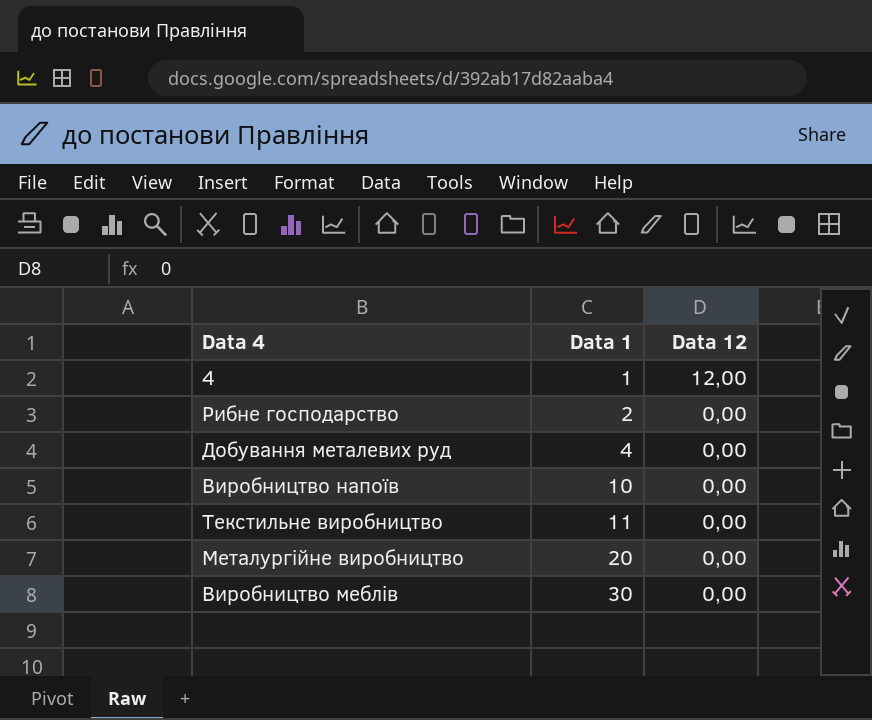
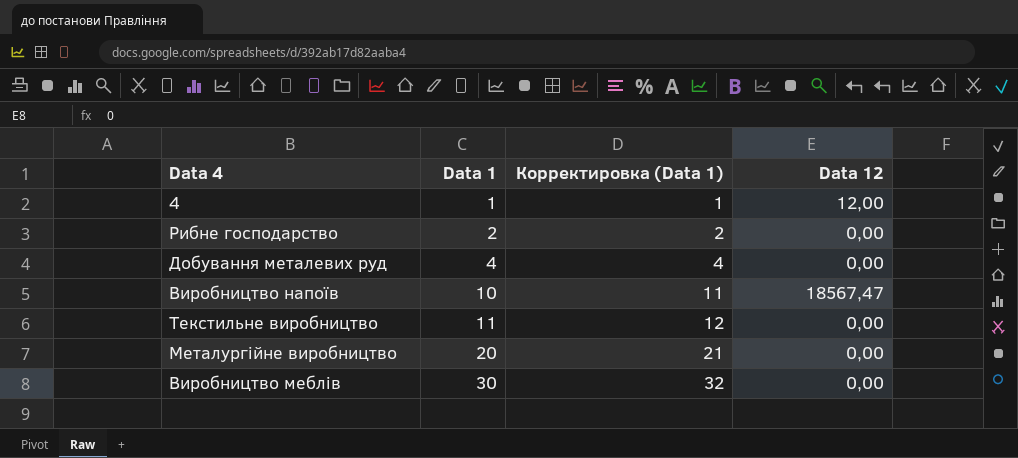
column Корректировка (Data 1) | formula: none -> [Data 1] * 1,05
Виробництво напоїв | Data 12: 0,00 -> 18567,47

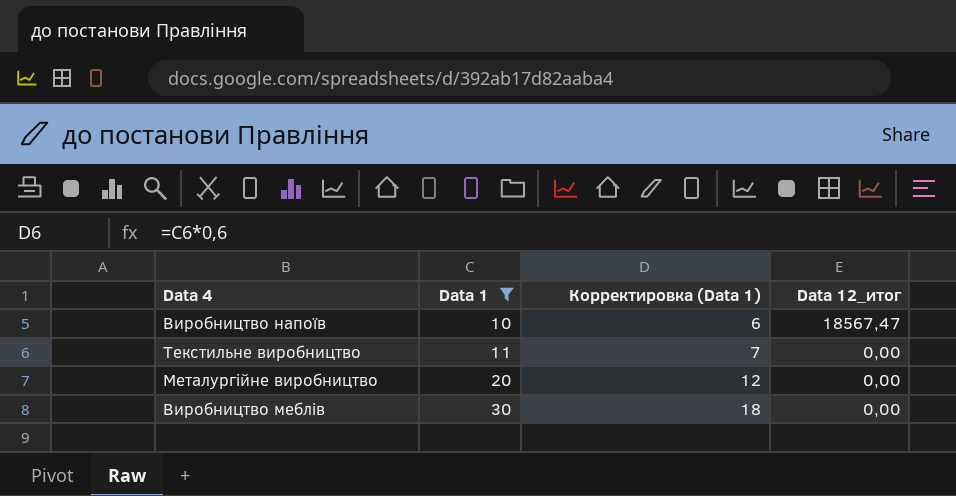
filter: none -> Data 1 >= 10
column Корректировка (Data 1) | formula: [Data 1] * 1,05 -> [Data 1] * 0,6
column name: Data 12 -> Data 12_итог

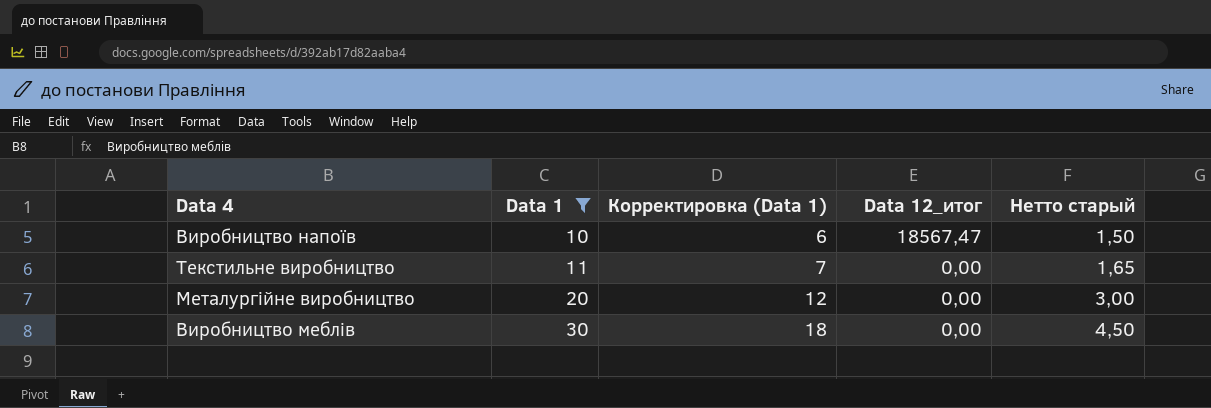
column Нетто старый | formula: none -> [Data 1] * 0,15

